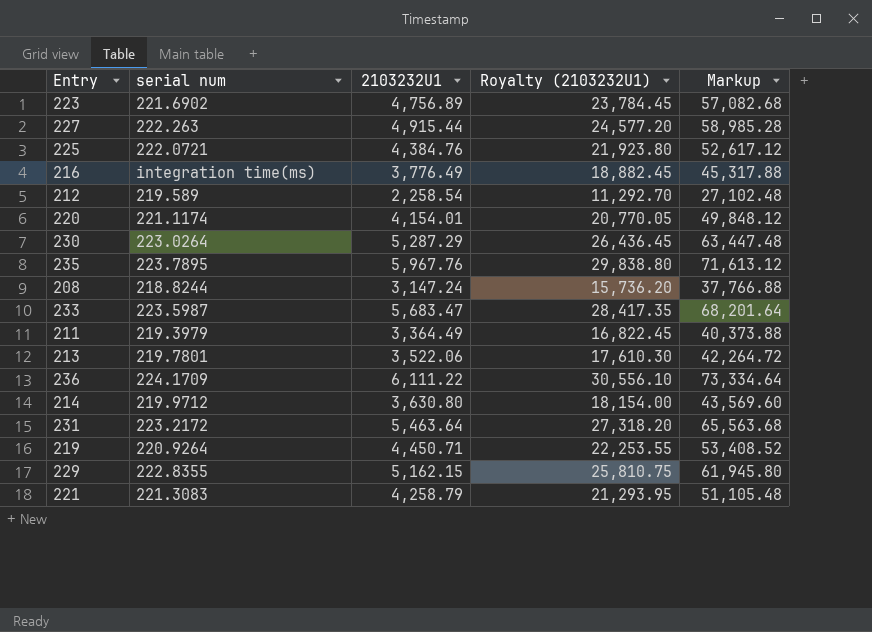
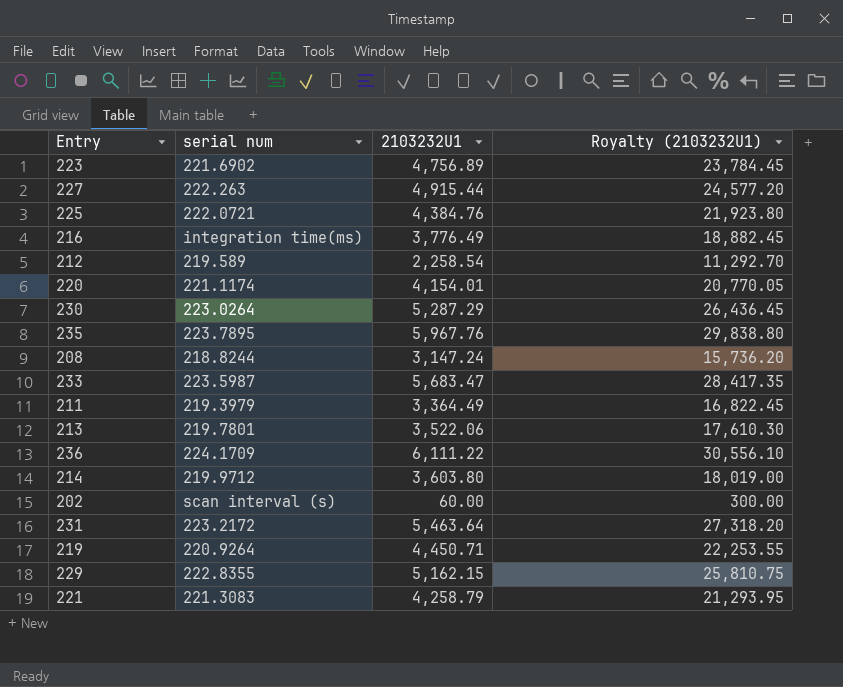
column Markup | formula: [2103232U1] * 12 -> none
214 | 2103232U1: 3,630.80 -> 3,603.80
214 | Royalty (2103232U1): 18,154.00 -> 18,019.00
row 202: none -> scan interval (s) | 60.00 | 300.00

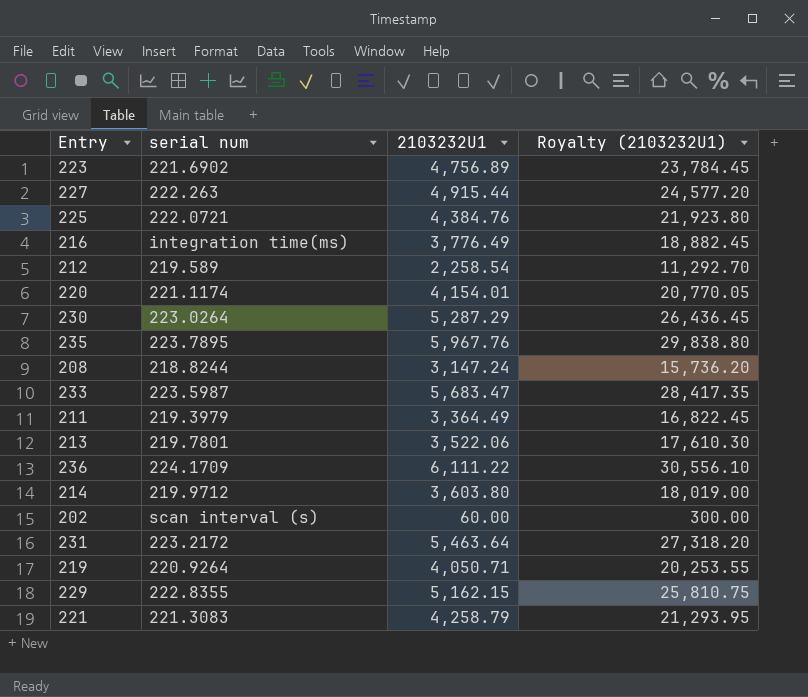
219 | 2103232U1: 4,450.71 -> 4,050.71
219 | Royalty (2103232U1): 22,253.55 -> 20,253.55

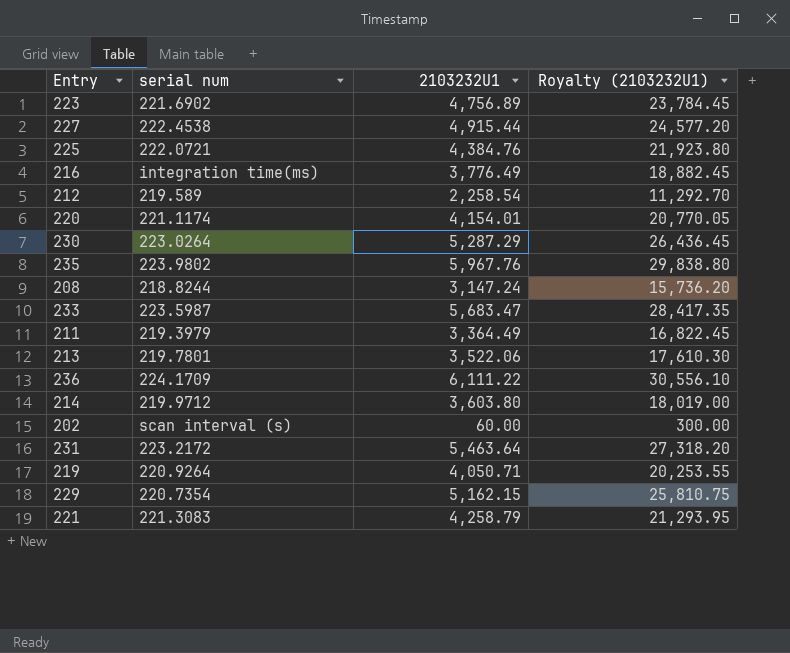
227 | serial num: 222.263 -> 222.4538
235 | serial num: 223.7895 -> 223.9802
229 | serial num: 222.8355 -> 220.7354

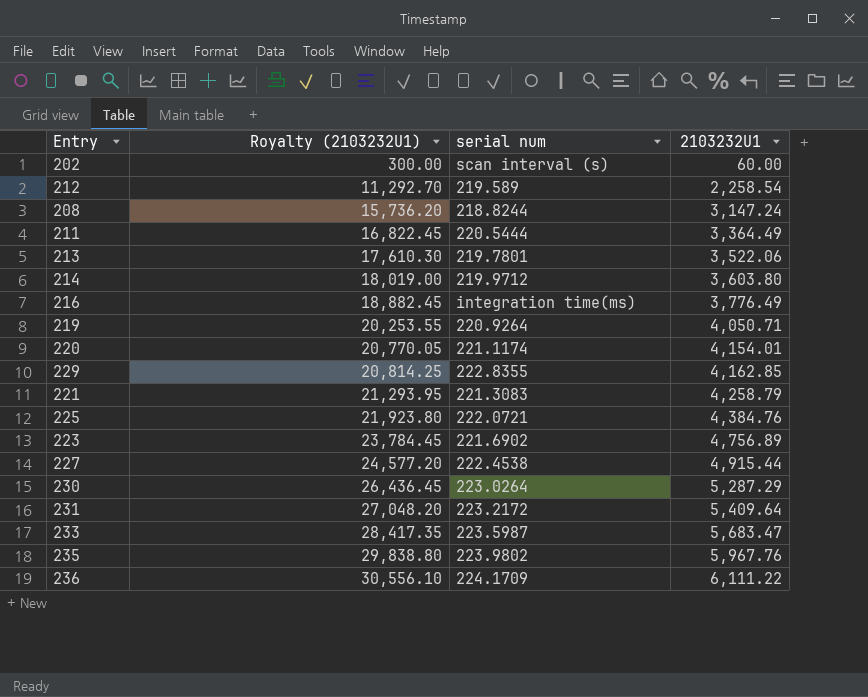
row order: none -> Royalty (2103232U1) ascending
column Royalty (2103232U1) | position: 4 -> 2
211 | serial num: 219.3979 -> 220.5444
229 | Royalty (2103232U1): 25,810.75 -> 20,814.25
229 | serial num: 220.7354 -> 222.8355
229 | 2103232U1: 5,162.15 -> 4,162.85
231 | Royalty (2103232U1): 27,318.20 -> 27,048.20
231 | 2103232U1: 5,463.64 -> 5,409.64

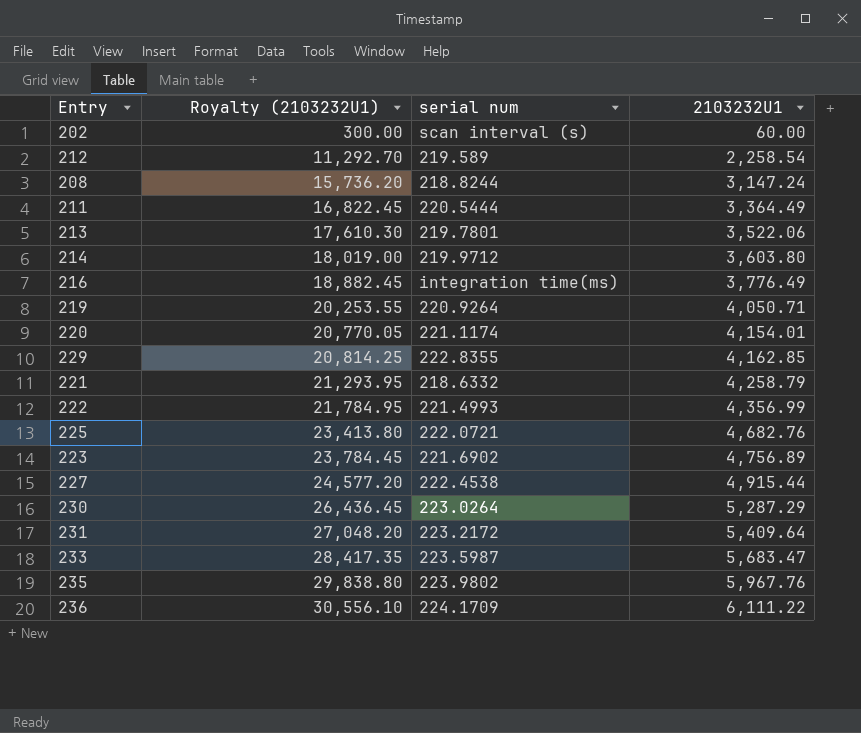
221 | serial num: 221.3083 -> 218.6332
row 222: none -> 21,784.95 | 221.4993 | 4,356.99
225 | Royalty (2103232U1): 21,923.80 -> 23,413.80
225 | 2103232U1: 4,384.76 -> 4,682.76

